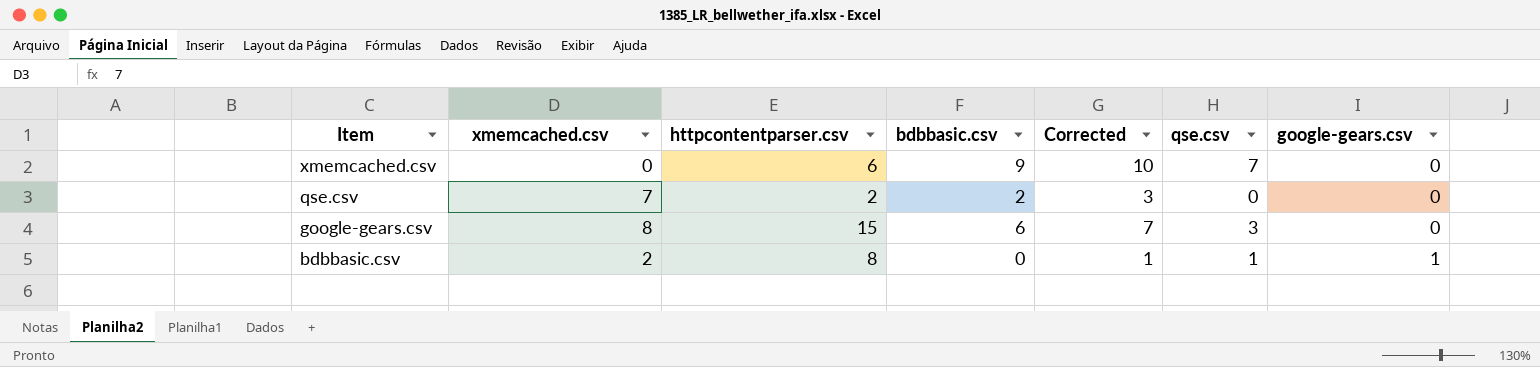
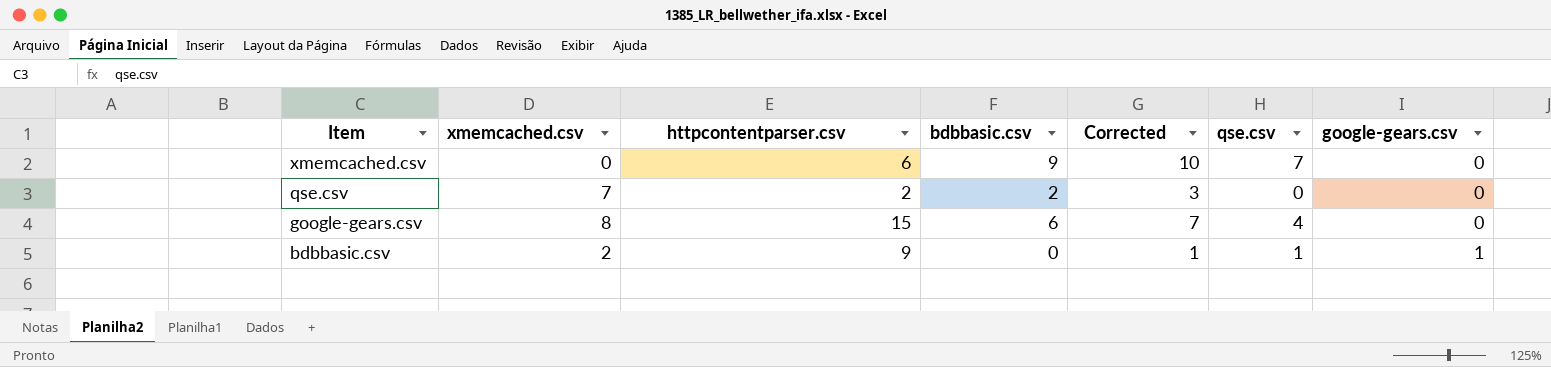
google-gears.csv | qse.csv: 3 -> 4
bdbbasic.csv | httpcontentparser.csv: 8 -> 9

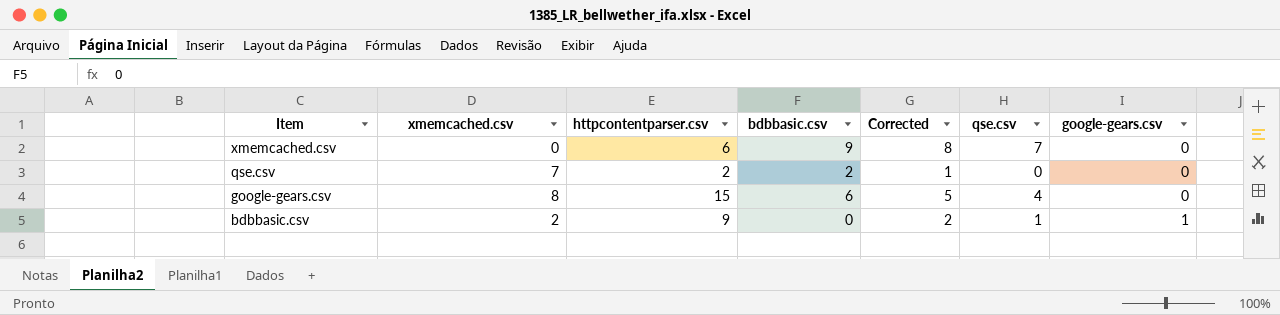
column Corrected | formula: [bdbbasic.csv] + 1 -> [qse.csv] + 1

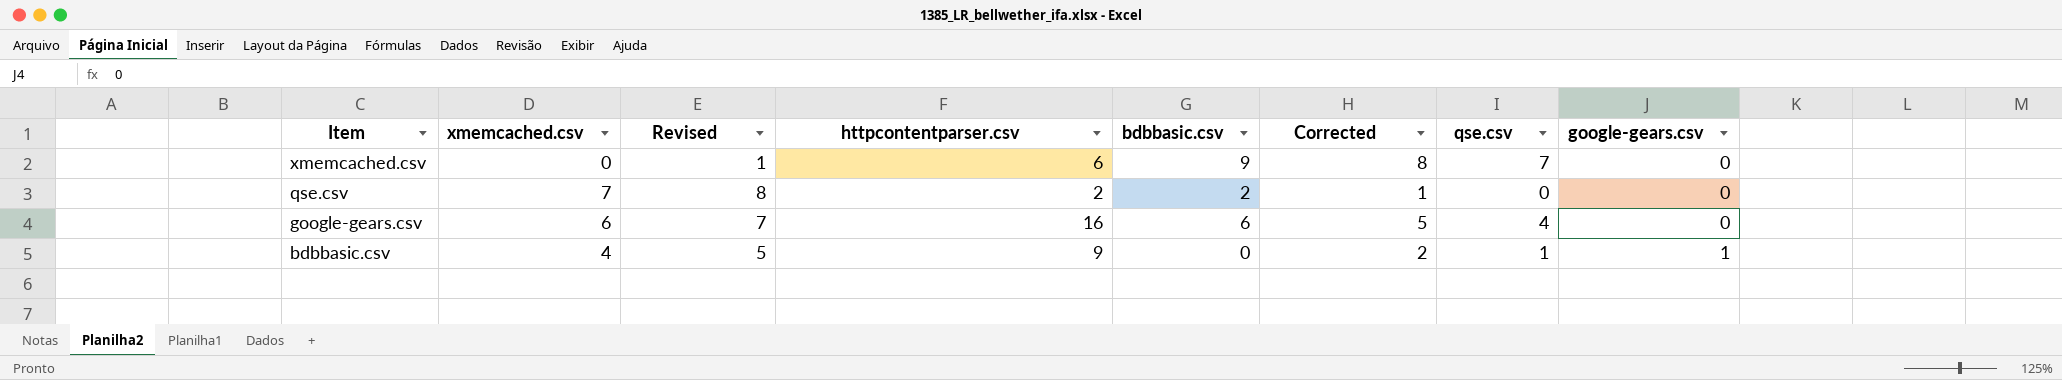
column Revised | formula: none -> [xmemcached.csv] + 1
google-gears.csv | xmemcached.csv: 8 -> 6
google-gears.csv | httpcontentparser.csv: 15 -> 16
bdbbasic.csv | xmemcached.csv: 2 -> 4

